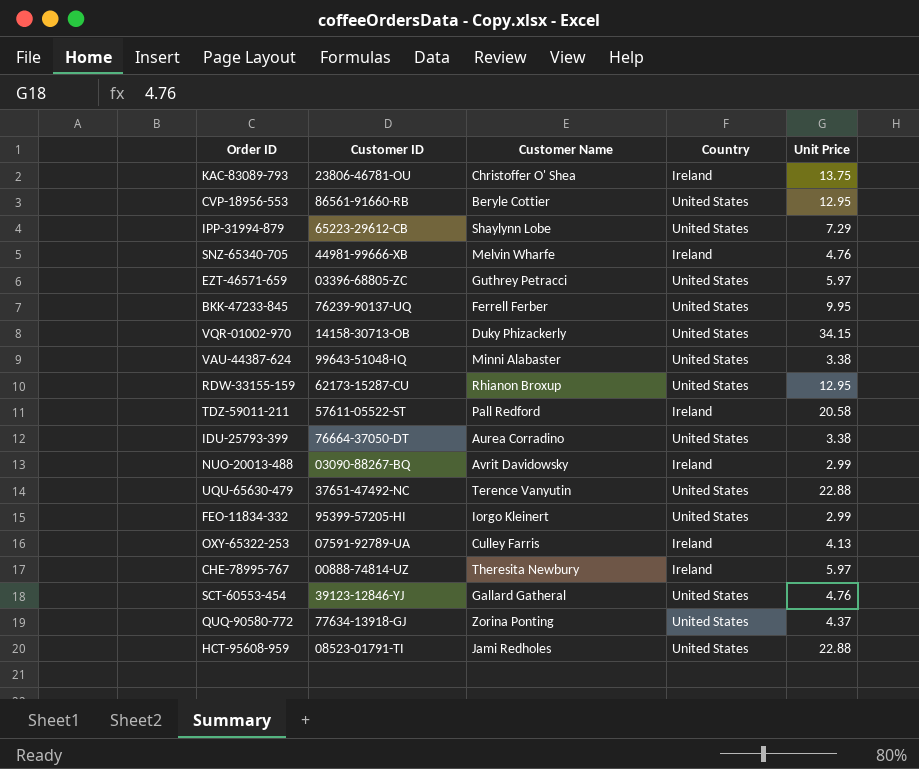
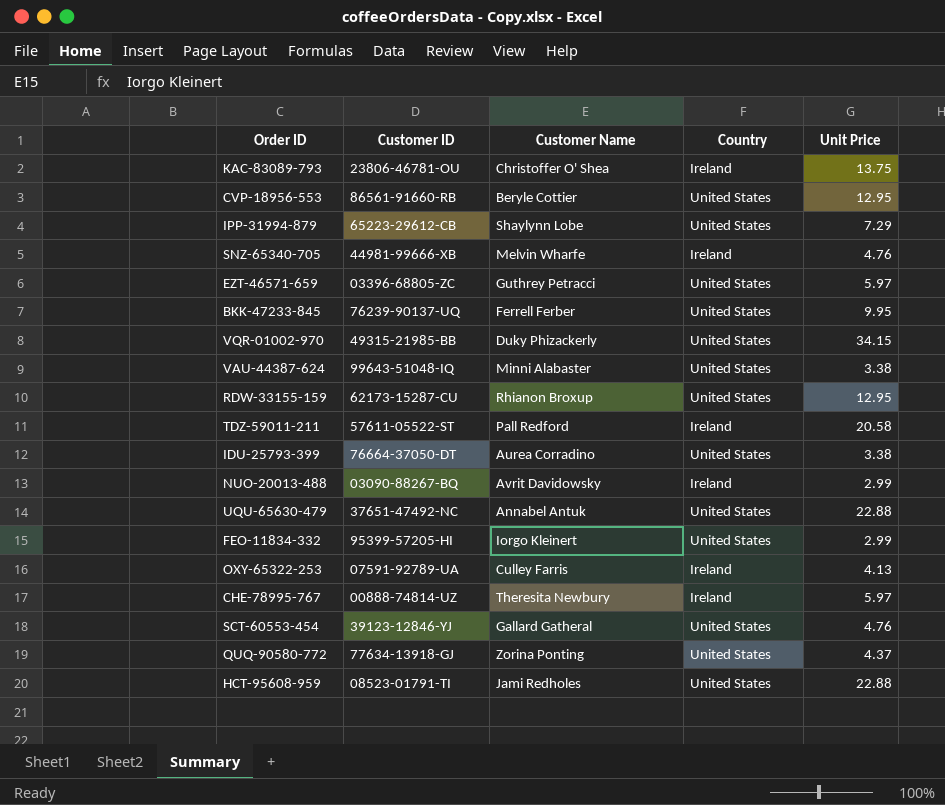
VQR-01002-970 | Customer ID: 14158-30713-OB -> 49315-21985-BB
UQU-65630-479 | Customer Name: Terence Vanyutin -> Annabel Antuk

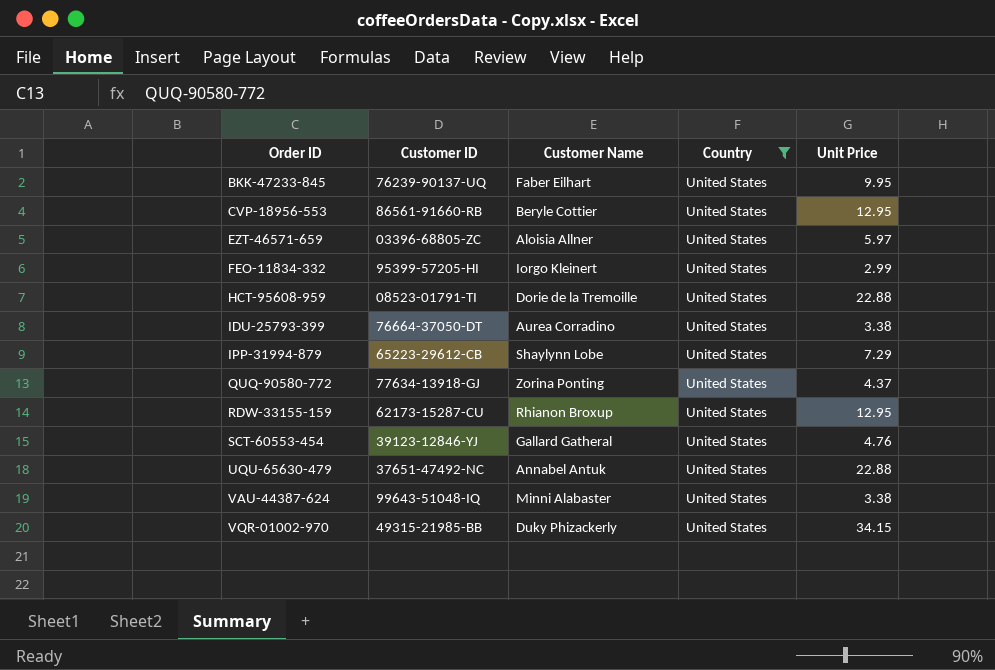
filter: none -> Country = United States
row order: none -> Order ID ascending
BKK-47233-845 | Customer Name: Ferrell Ferber -> Faber Eilhart
EZT-46571-659 | Customer Name: Guthrey Petracci -> Aloisia Allner
HCT-95608-959 | Customer Name: Jami Redholes -> Dorie de la Tremoille

